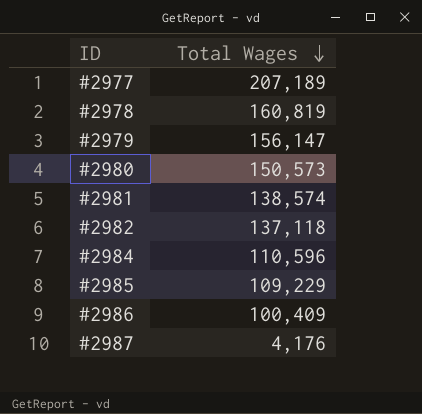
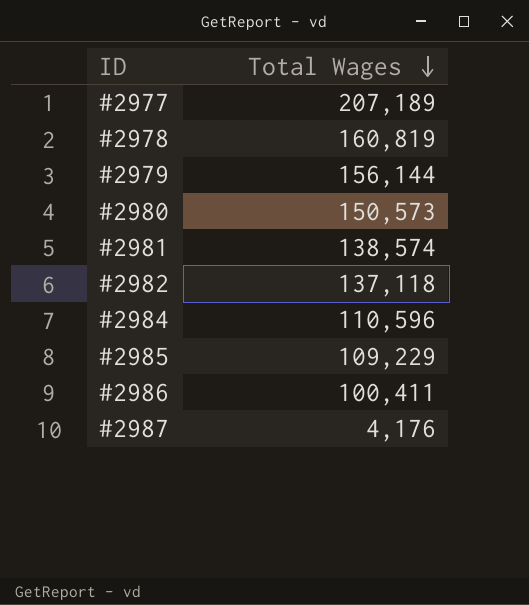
#2979 | Total Wages: 156,147 -> 156,144
#2986 | Total Wages: 100,409 -> 100,411

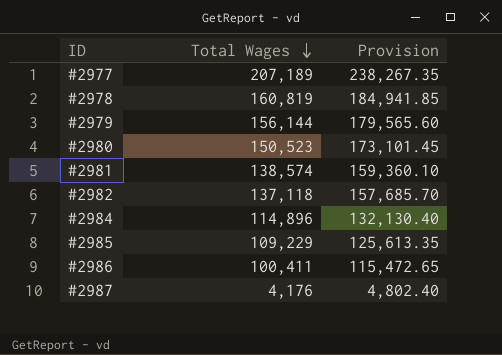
column Provision | formula: none -> [Total Wages] * 1.15
#2980 | Total Wages: 150,573 -> 150,523
#2984 | Total Wages: 110,596 -> 114,896

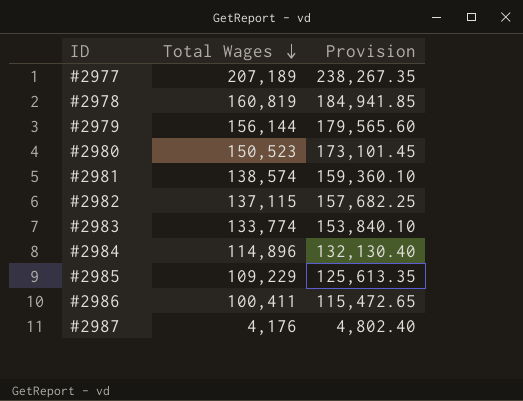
#2982 | Total Wages: 137,118 -> 137,115
#2982 | Provision: 157,685.70 -> 157,682.25
row #2983: none -> 133,774 | 153,840.10

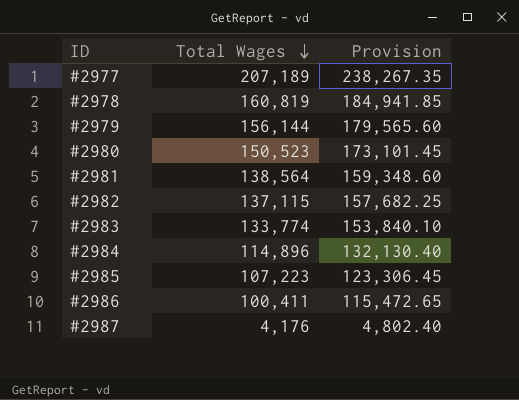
#2981 | Total Wages: 138,574 -> 138,564
#2981 | Provision: 159,360.10 -> 159,348.60
#2985 | Total Wages: 109,229 -> 107,223
#2985 | Provision: 125,613.35 -> 123,306.45

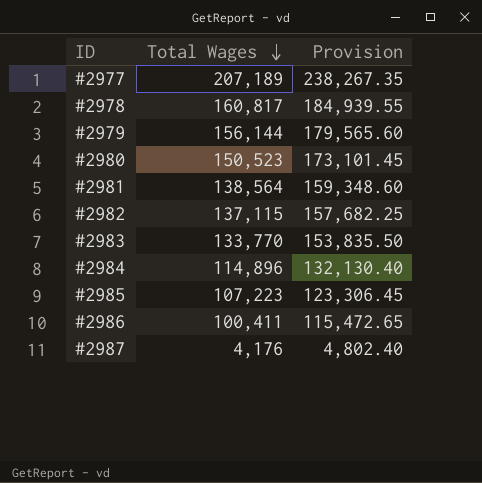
#2978 | Total Wages: 160,819 -> 160,817
#2978 | Provision: 184,941.85 -> 184,939.55
#2983 | Total Wages: 133,774 -> 133,770
#2983 | Provision: 153,840.10 -> 153,835.50

